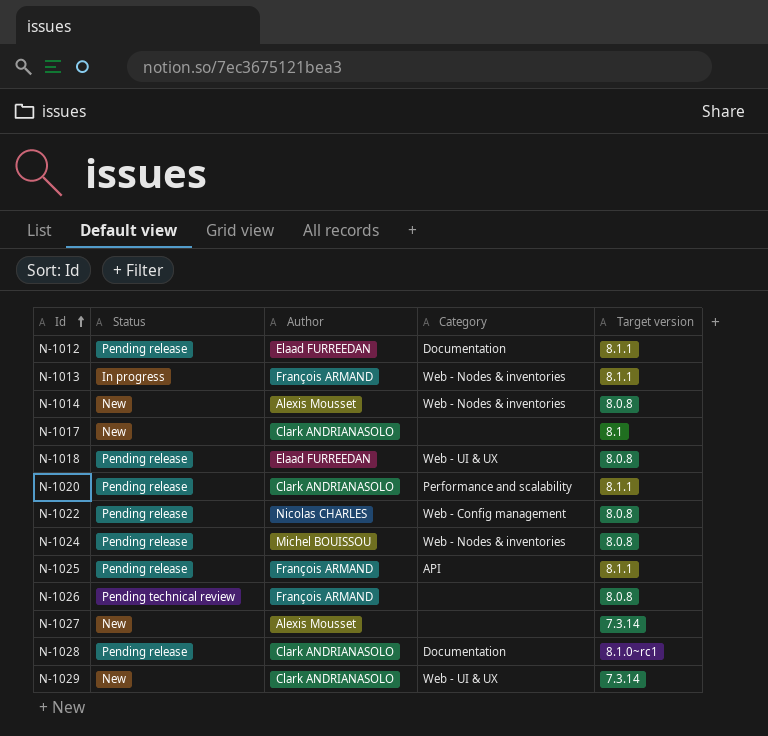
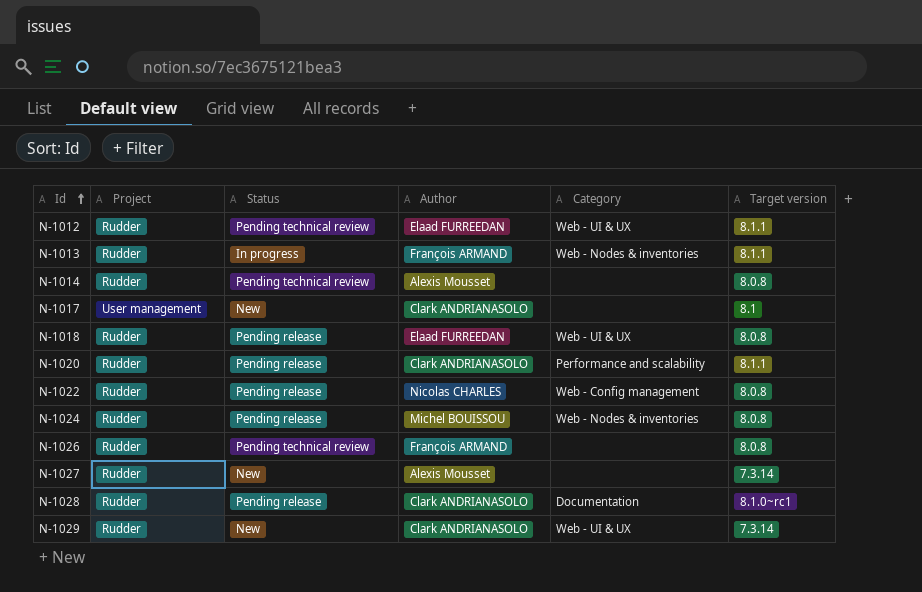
column Project | position: none -> 2
row N-1025: Pending release | François ARMAND | API | 8.1.1 -> none
N-1012 | Status: Pending release -> Pending technical review
N-1012 | Category: Documentation -> Web - UI & UX
N-1014 | Status: New -> Pending technical review
N-1014 | Category: Web - Nodes & inventories -> none

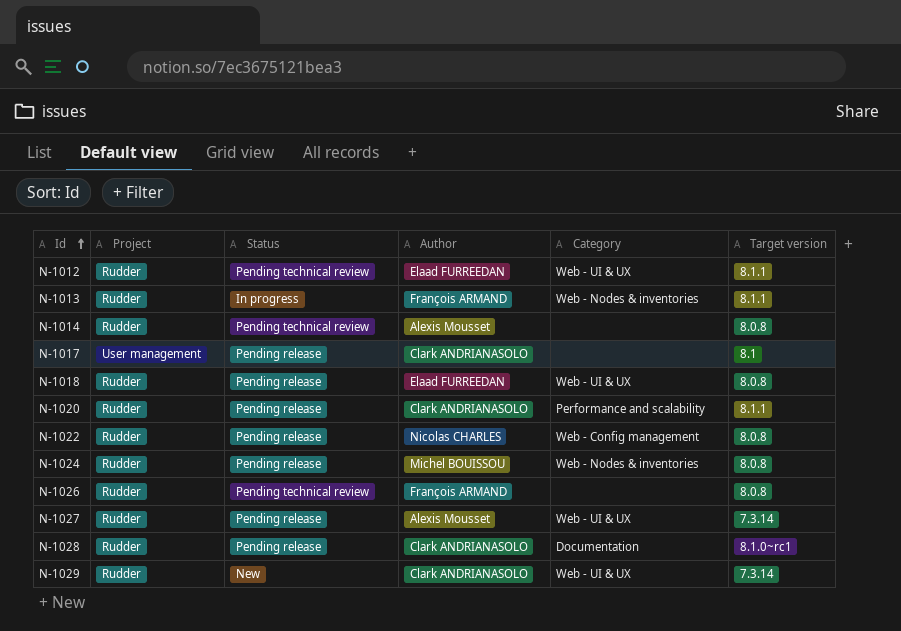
N-1017 | Status: New -> Pending release
N-1027 | Status: New -> Pending release
N-1027 | Category: none -> Web - UI & UX

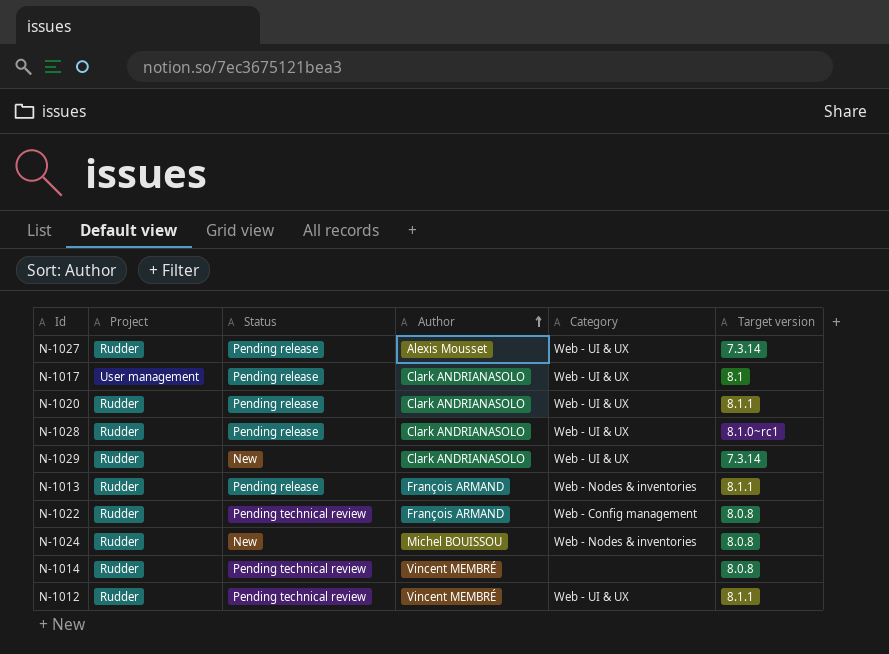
row order: Id ascending -> Author ascending
row N-1018: Rudder | Pending release | Elaad FURREEDAN | Web - UI & UX | 8.0.8 -> none
row N-1026: Rudder | Pending technical review | François ARMAND | none | 8.0.8 -> none
N-1017 | Category: none -> Web - UI & UX
N-1020 | Category: Performance and scalability -> Web - UI & UX
N-1028 | Category: Documentation -> Web - UI & UX
N-1013 | Status: In progress -> Pending release
N-1022 | Status: Pending release -> Pending technical review
N-1022 | Author: Nicolas CHARLES -> François ARMAND
N-1024 | Status: Pending release -> New
N-1014 | Author: Alexis Mousset -> Vincent MEMBRÉ
N-1012 | Author: Elaad FURREEDAN -> Vincent MEMBRÉ

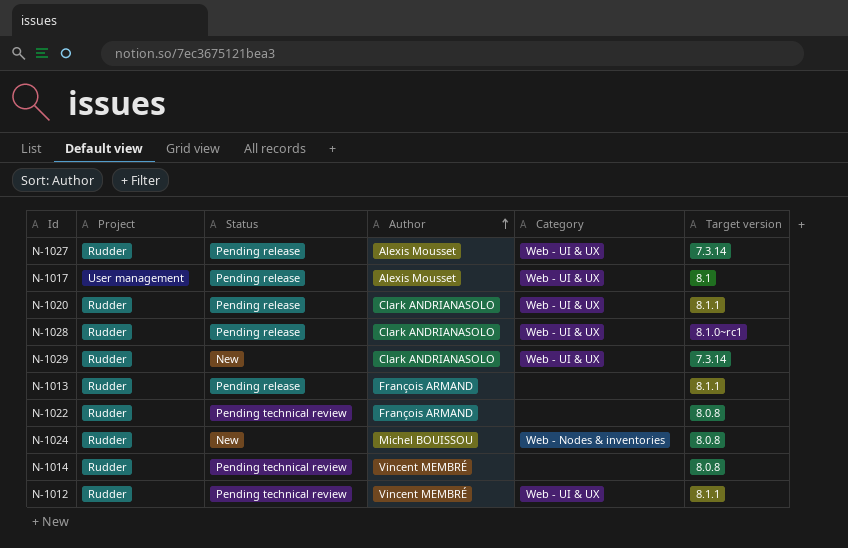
N-1017 | Author: Clark ANDRIANASOLO -> Alexis Mousset
N-1013 | Category: Web - Nodes & inventories -> none
N-1022 | Category: Web - Config management -> none

